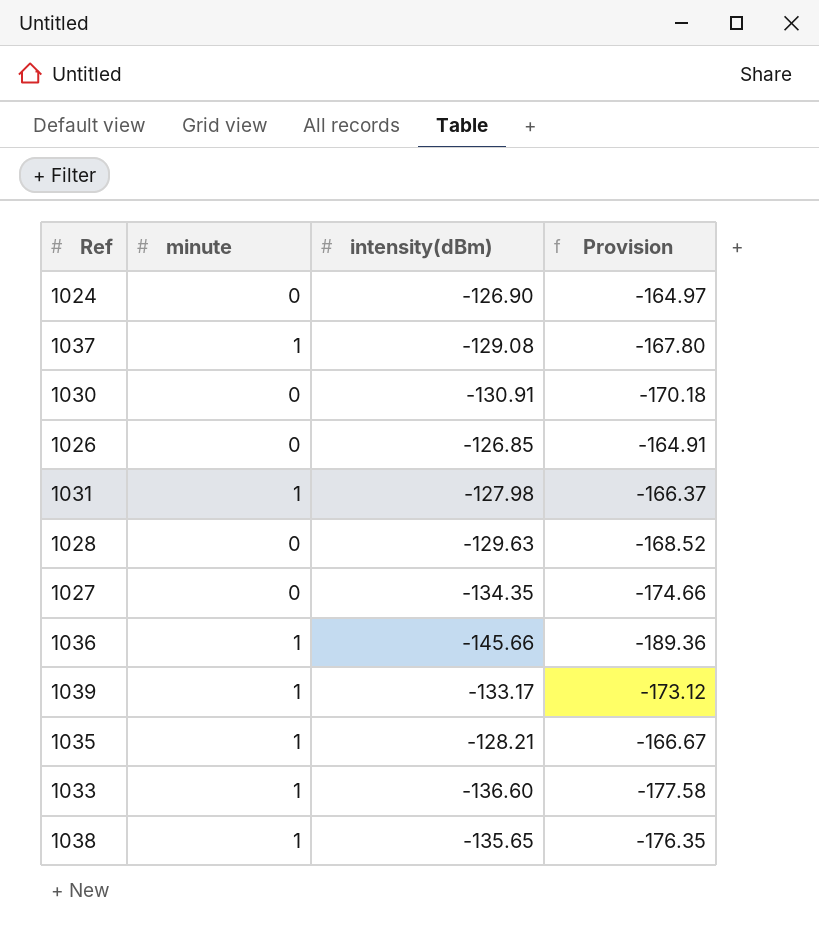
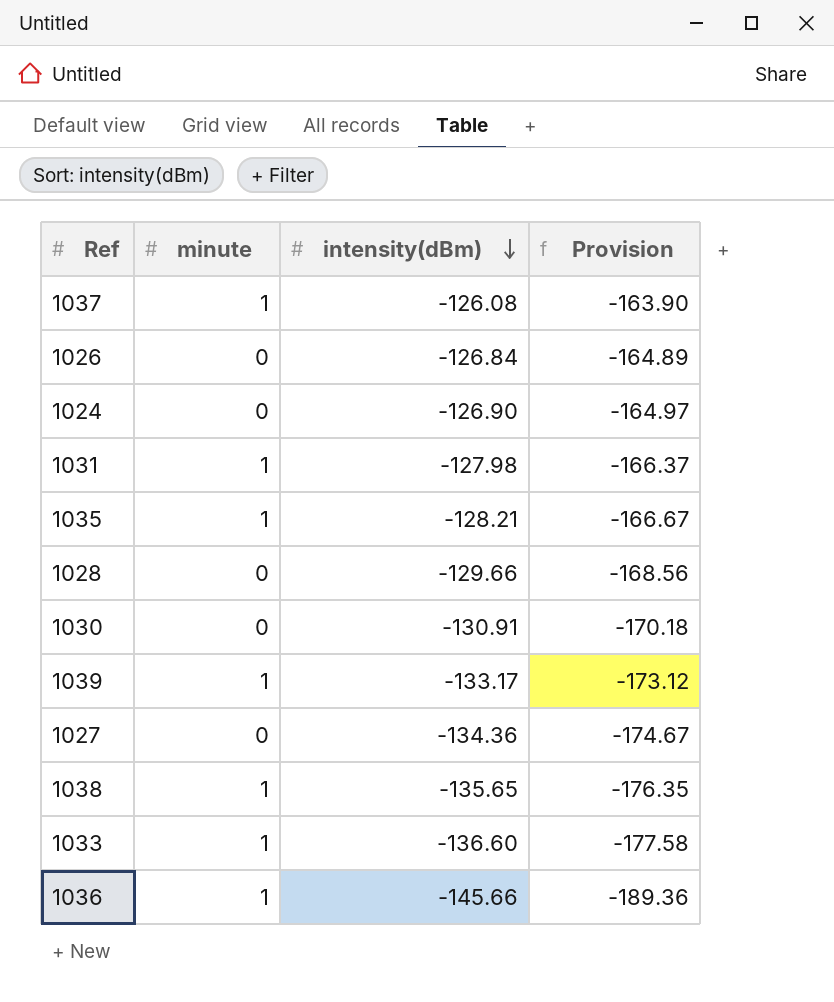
row order: none -> intensity(dBm) descending
1037 | intensity(dBm): -129.08 -> -126.08
1037 | Provision: -167.80 -> -163.90
1026 | intensity(dBm): -126.85 -> -126.84
1026 | Provision: -164.91 -> -164.89
1028 | intensity(dBm): -129.63 -> -129.66
1028 | Provision: -168.52 -> -168.56
1027 | intensity(dBm): -134.35 -> -134.36
1027 | Provision: -174.66 -> -174.67

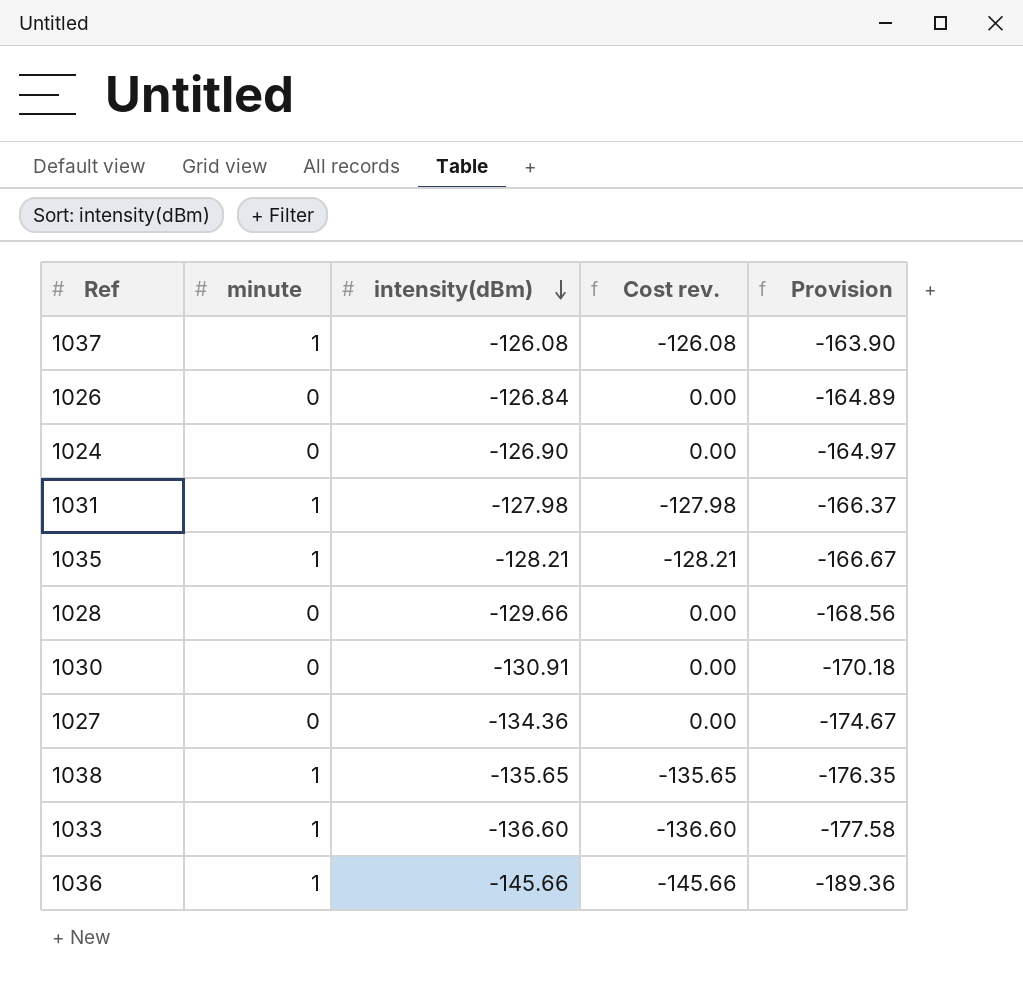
column Cost rev. | formula: none -> [minute] * [intensity(dBm)]
row 1039: 1 | -133.17 | -173.12 -> none

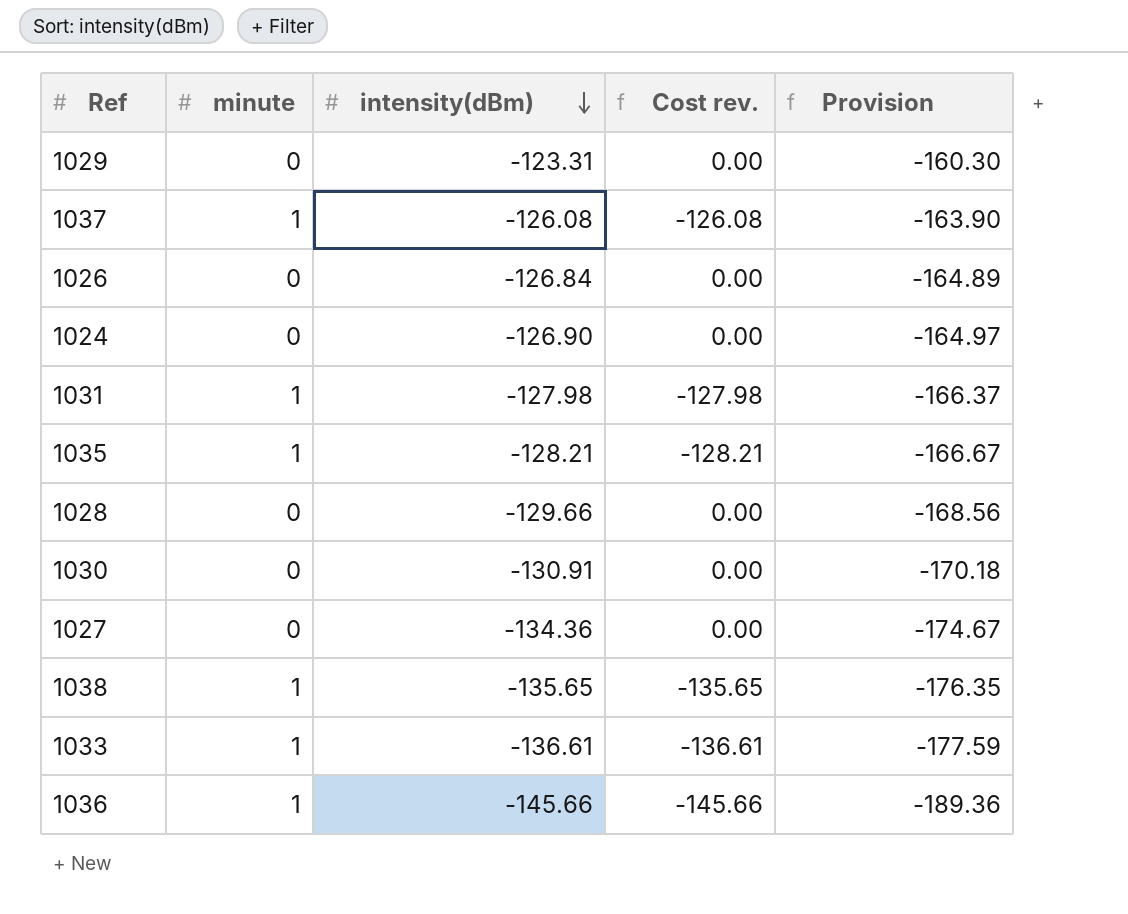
row 1029: none -> 0 | -123.31 | 0.00 | -160.30
1033 | intensity(dBm): -136.60 -> -136.61
1033 | Cost rev.: -136.60 -> -136.61
1033 | Provision: -177.58 -> -177.59

